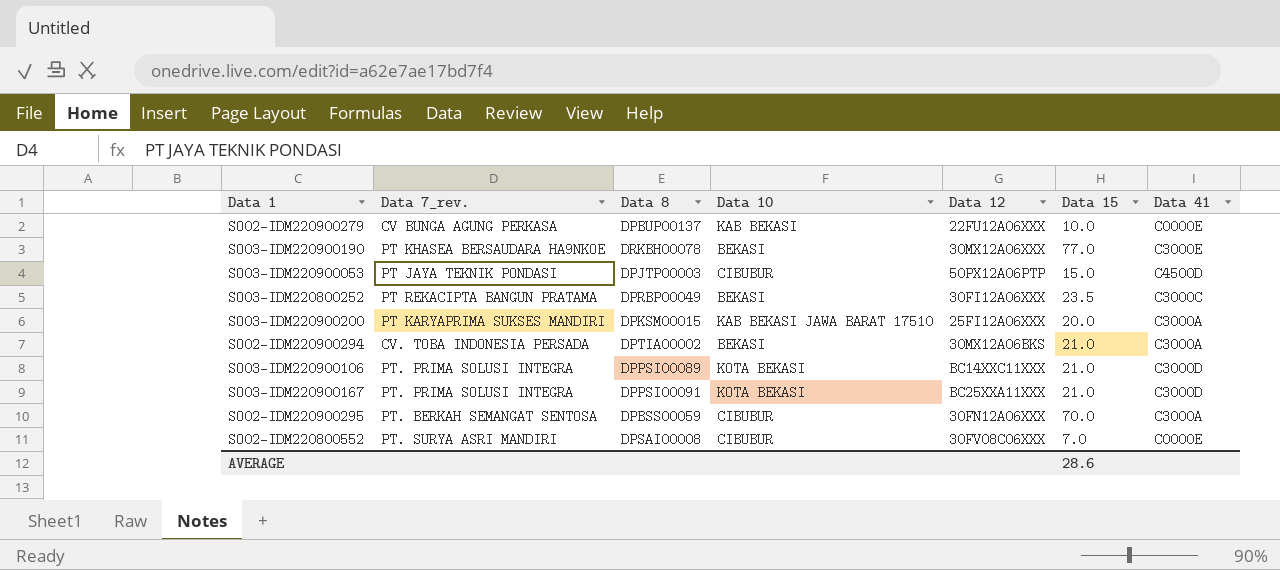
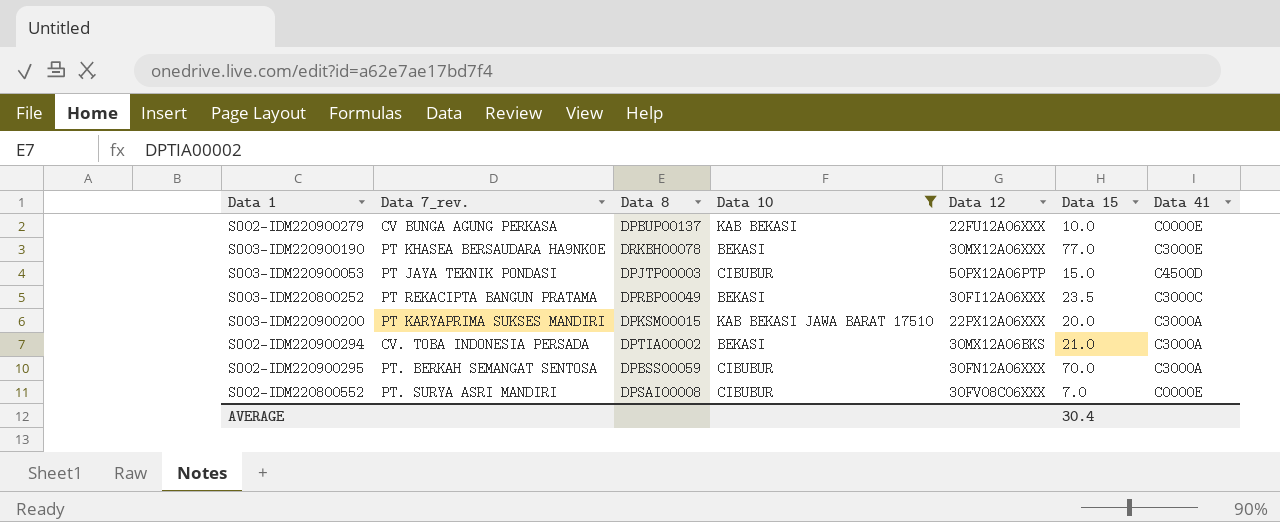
filter: none -> Data 10 != KOTA BEKASI
SO03-IDM220900200 | Data 12: 25FI12A06XXX -> 22PX12A06XXX
AVERAGE | Data 15: 28.6 -> 30.4

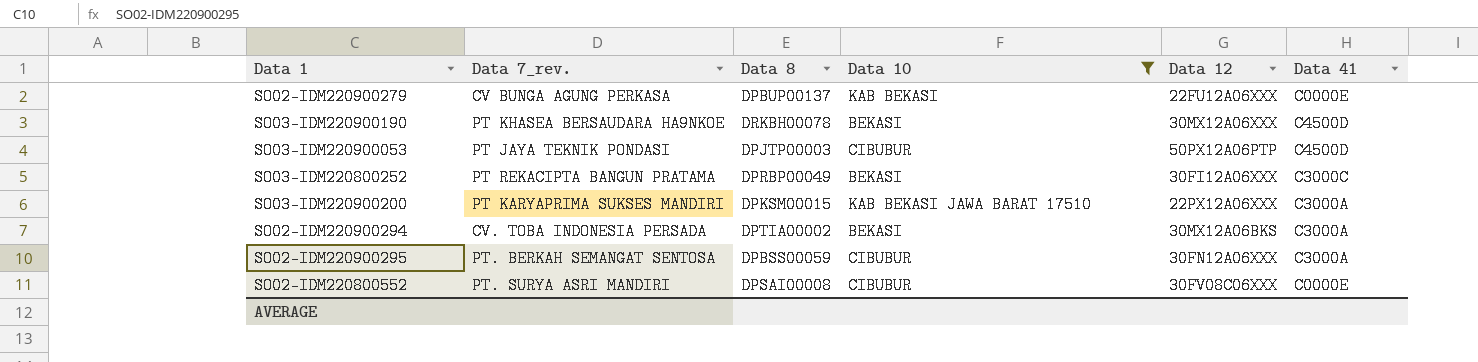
column Data 15 | position: 6 -> none
SO03-IDM220900190 | Data 41: C3000E -> C4500D

